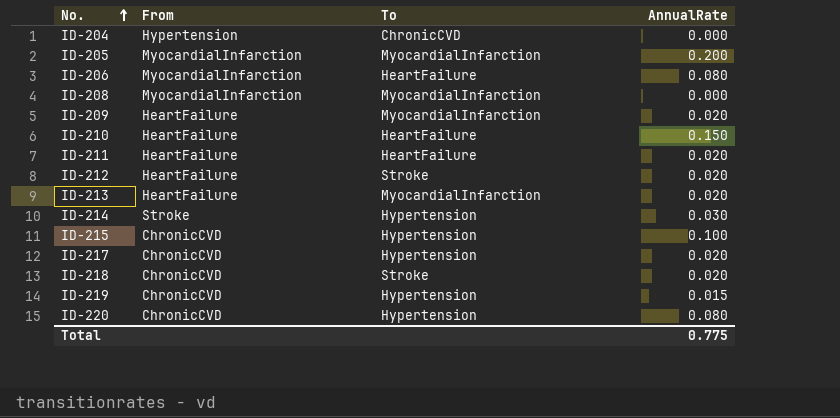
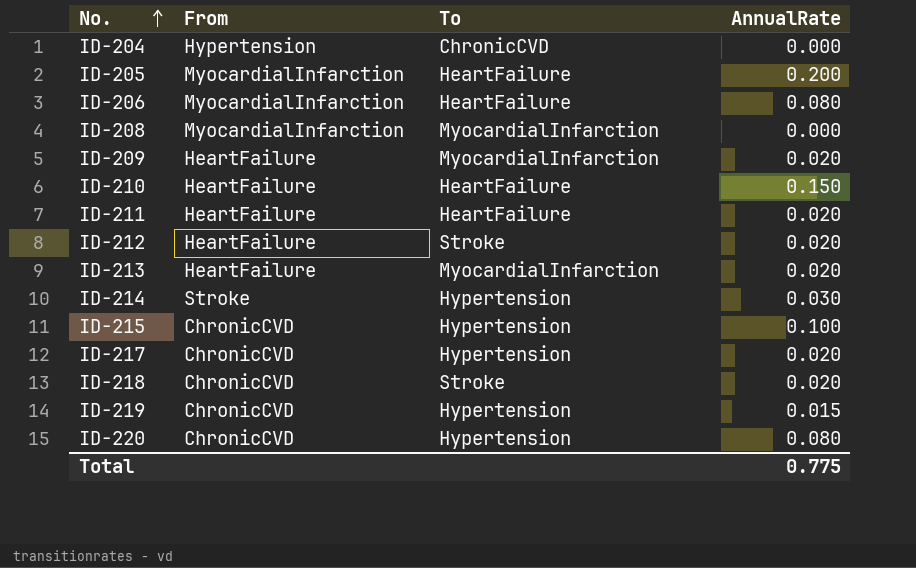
ID-205 | To: MyocardialInfarction -> HeartFailure

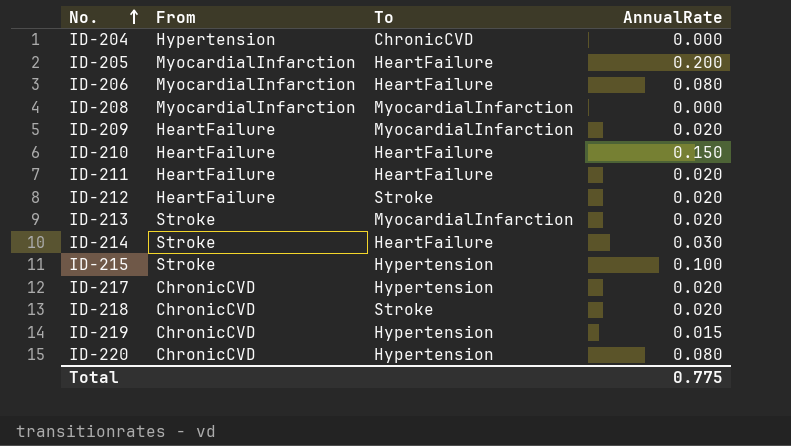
ID-213 | From: HeartFailure -> Stroke
ID-214 | To: Hypertension -> HeartFailure
ID-215 | From: ChronicCVD -> Stroke

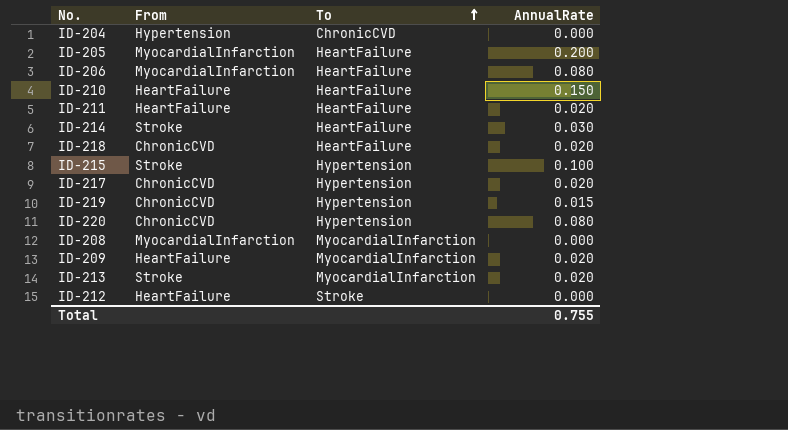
row order: No. ascending -> To ascending
ID-218 | To: Stroke -> HeartFailure
ID-212 | AnnualRate: 0.020 -> 0.000
Total | AnnualRate: 0.775 -> 0.755

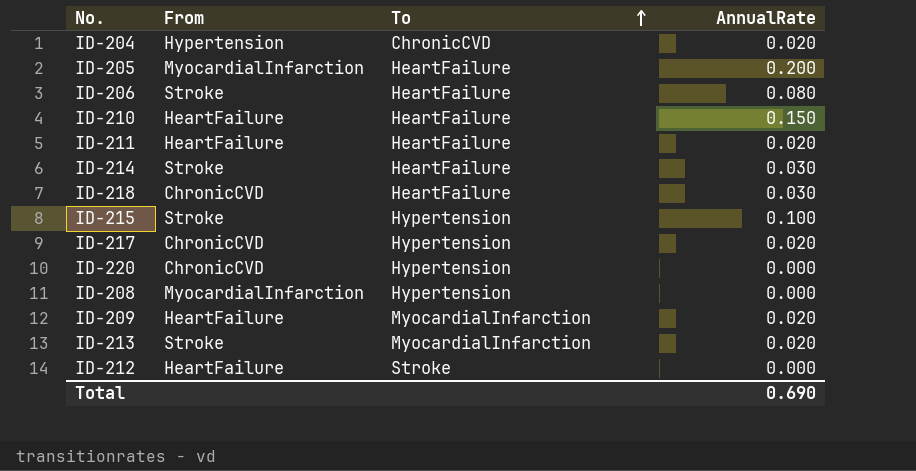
row ID-219: ChronicCVD | Hypertension | 0.015 -> none
ID-204 | AnnualRate: 0.000 -> 0.020
ID-206 | From: MyocardialInfarction -> Stroke
ID-218 | AnnualRate: 0.020 -> 0.030
ID-220 | AnnualRate: 0.080 -> 0.000
ID-208 | To: MyocardialInfarction -> Hypertension
Total | AnnualRate: 0.755 -> 0.690

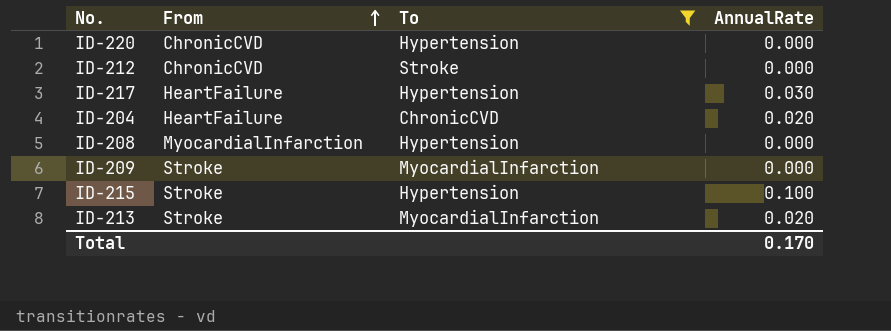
filter: none -> To != HeartFailure
row order: To ascending -> From ascending
ID-212 | From: HeartFailure -> ChronicCVD
ID-217 | From: ChronicCVD -> HeartFailure
ID-217 | AnnualRate: 0.020 -> 0.030
ID-204 | From: Hypertension -> HeartFailure
ID-209 | From: HeartFailure -> Stroke
ID-209 | AnnualRate: 0.020 -> 0.000
Total | AnnualRate: 0.690 -> 0.170

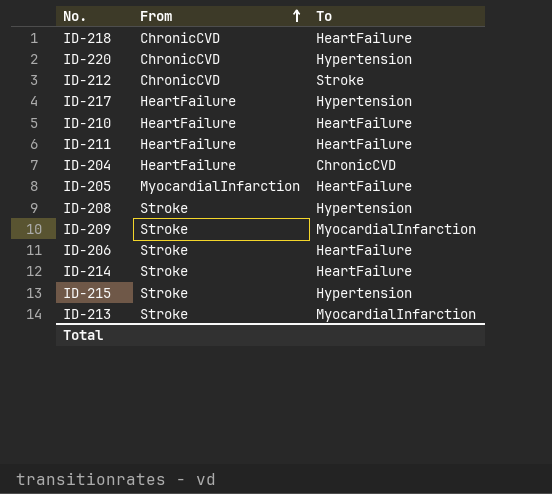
filter: To != HeartFailure -> none
column AnnualRate | position: 4 -> none
ID-208 | From: MyocardialInfarction -> Stroke

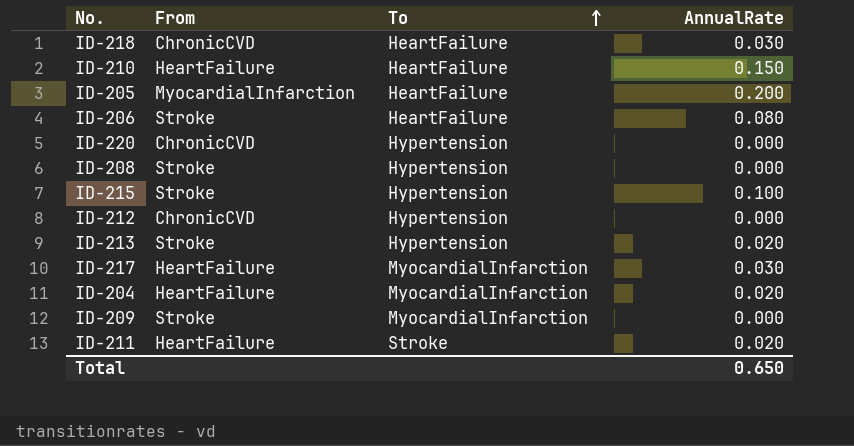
row order: From ascending -> To ascending
column AnnualRate | position: none -> 4
row ID-214: Stroke | HeartFailure -> none
ID-212 | To: Stroke -> Hypertension
ID-213 | To: MyocardialInfarction -> Hypertension
ID-217 | To: Hypertension -> MyocardialInfarction
ID-204 | To: ChronicCVD -> MyocardialInfarction
ID-211 | To: HeartFailure -> Stroke

